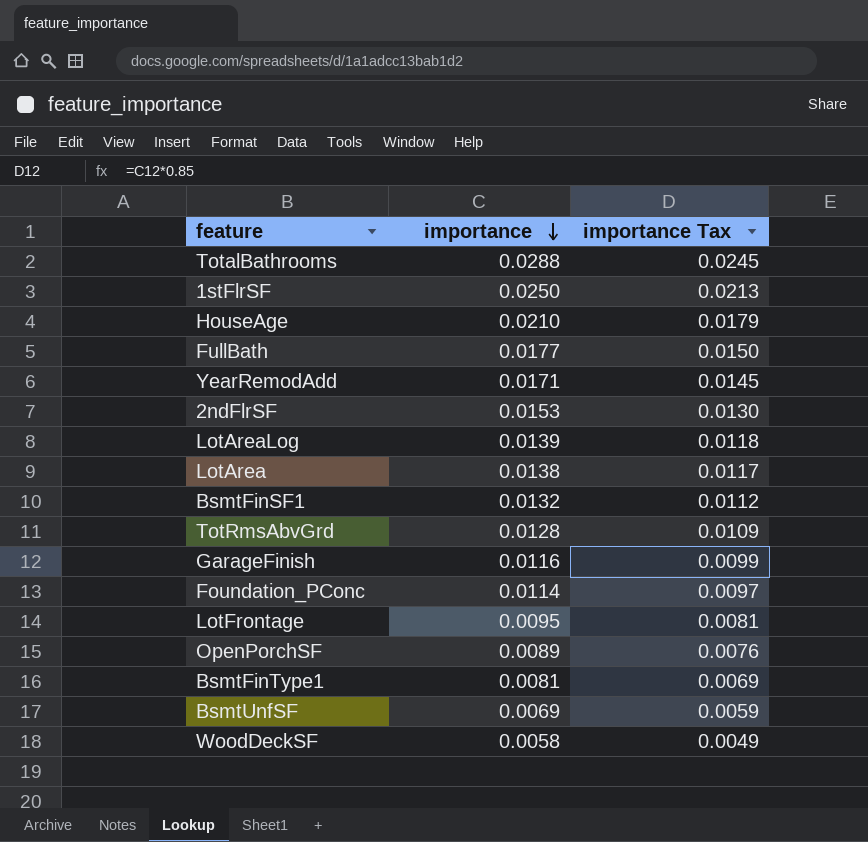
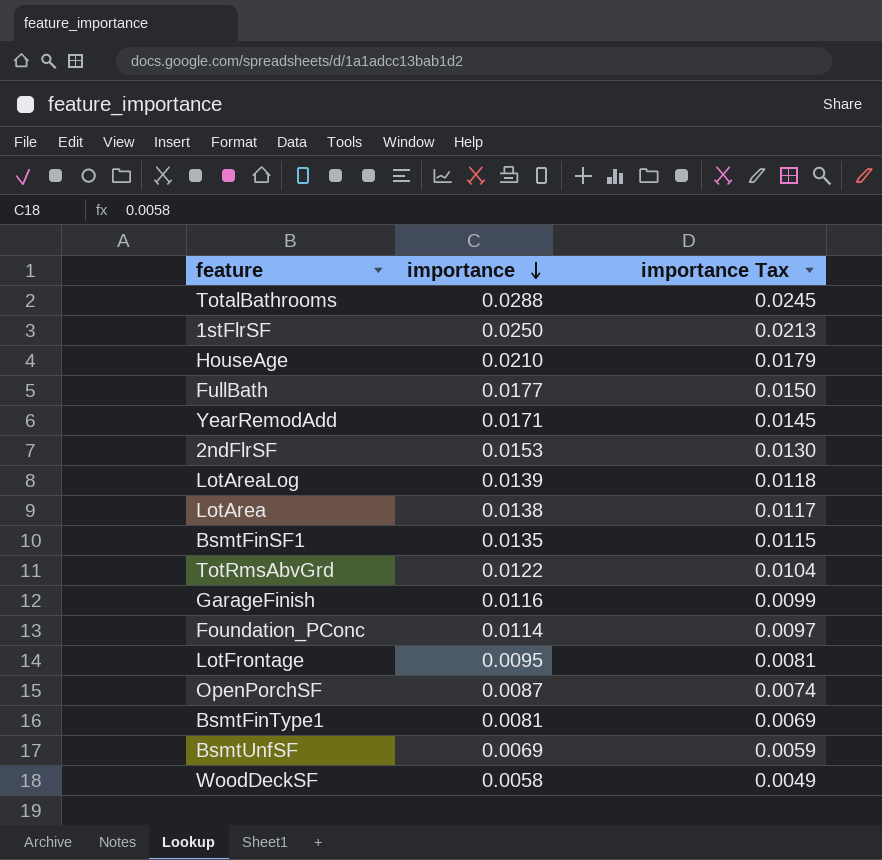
BsmtFinSF1 | importance: 0.0132 -> 0.0135
BsmtFinSF1 | importance Tax: 0.0112 -> 0.0115
TotRmsAbvGrd | importance: 0.0128 -> 0.0122
TotRmsAbvGrd | importance Tax: 0.0109 -> 0.0104
OpenPorchSF | importance: 0.0089 -> 0.0087
OpenPorchSF | importance Tax: 0.0076 -> 0.0074

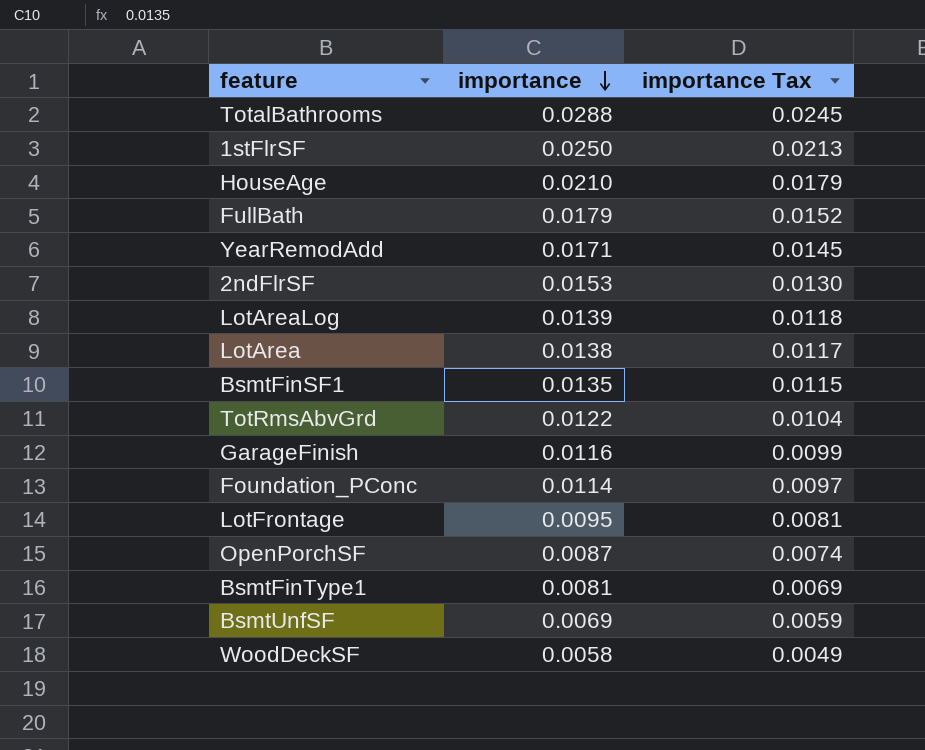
FullBath | importance: 0.0177 -> 0.0179
FullBath | importance Tax: 0.0150 -> 0.0152

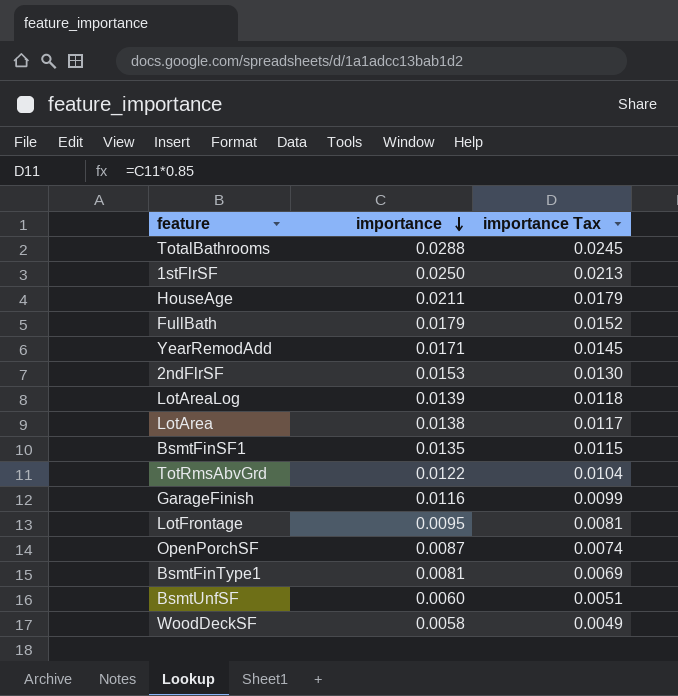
row Foundation_PConc: 0.0114 | 0.0097 -> none
HouseAge | importance: 0.0210 -> 0.0211
BsmtUnfSF | importance: 0.0069 -> 0.0060
BsmtUnfSF | importance Tax: 0.0059 -> 0.0051

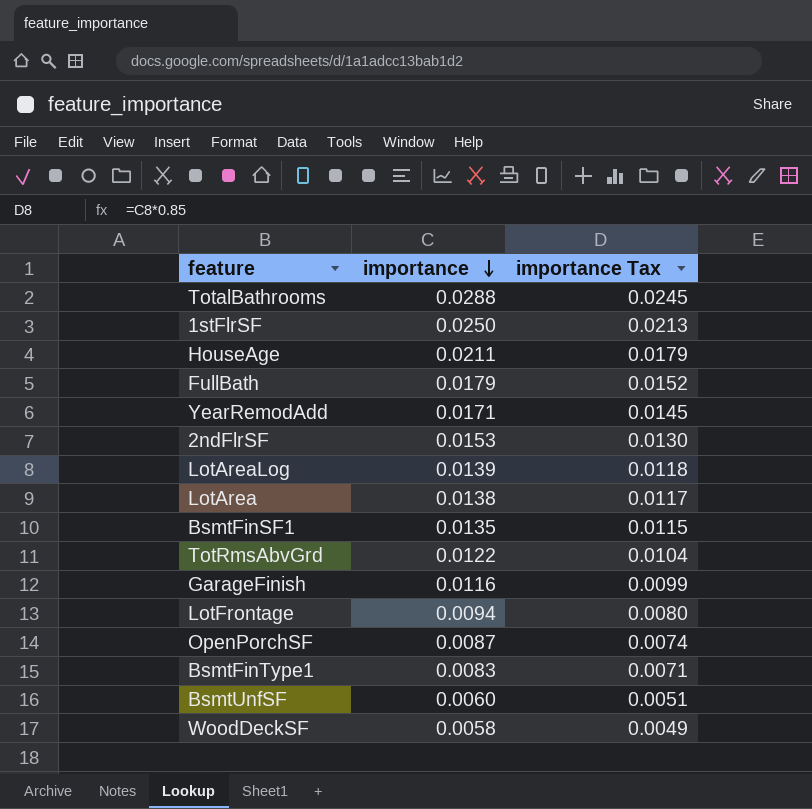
LotFrontage | importance: 0.0095 -> 0.0094
LotFrontage | importance Tax: 0.0081 -> 0.0080
BsmtFinType1 | importance: 0.0081 -> 0.0083
BsmtFinType1 | importance Tax: 0.0069 -> 0.0071

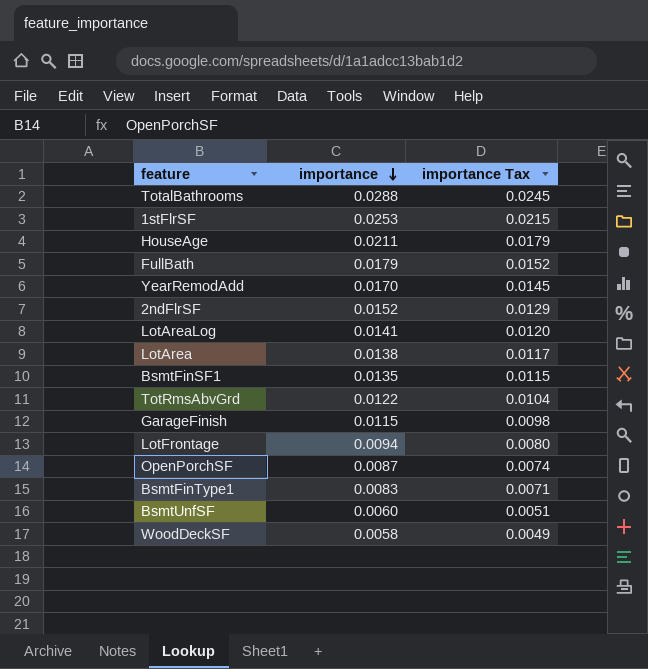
1stFlrSF | importance: 0.0250 -> 0.0253
1stFlrSF | importance Tax: 0.0213 -> 0.0215
YearRemodAdd | importance: 0.0171 -> 0.0170
2ndFlrSF | importance: 0.0153 -> 0.0152
2ndFlrSF | importance Tax: 0.0130 -> 0.0129
LotAreaLog | importance: 0.0139 -> 0.0141
LotAreaLog | importance Tax: 0.0118 -> 0.0120
GarageFinish | importance: 0.0116 -> 0.0115
GarageFinish | importance Tax: 0.0099 -> 0.0098

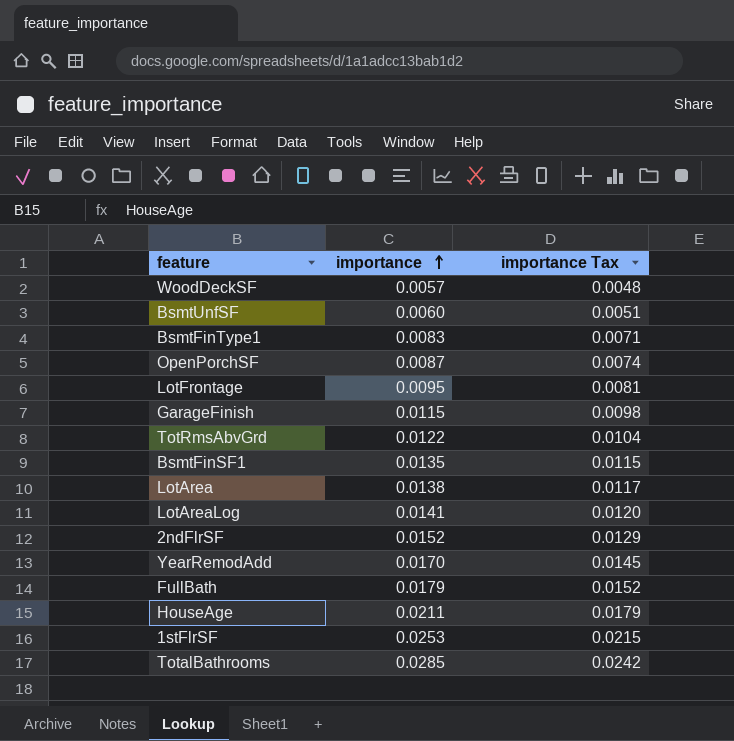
row order: importance descending -> importance ascending
WoodDeckSF | importance: 0.0058 -> 0.0057
WoodDeckSF | importance Tax: 0.0049 -> 0.0048
LotFrontage | importance: 0.0094 -> 0.0095
LotFrontage | importance Tax: 0.0080 -> 0.0081
TotalBathrooms | importance: 0.0288 -> 0.0285
TotalBathrooms | importance Tax: 0.0245 -> 0.0242

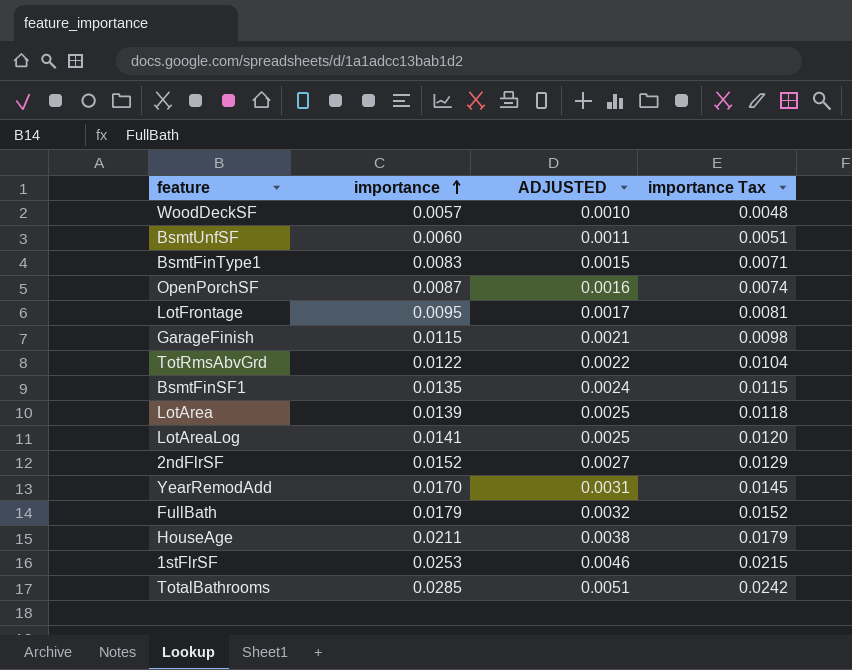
column ADJUSTED | formula: none -> [importance] * 0.18
LotArea | importance: 0.0138 -> 0.0139
LotArea | importance Tax: 0.0117 -> 0.0118

